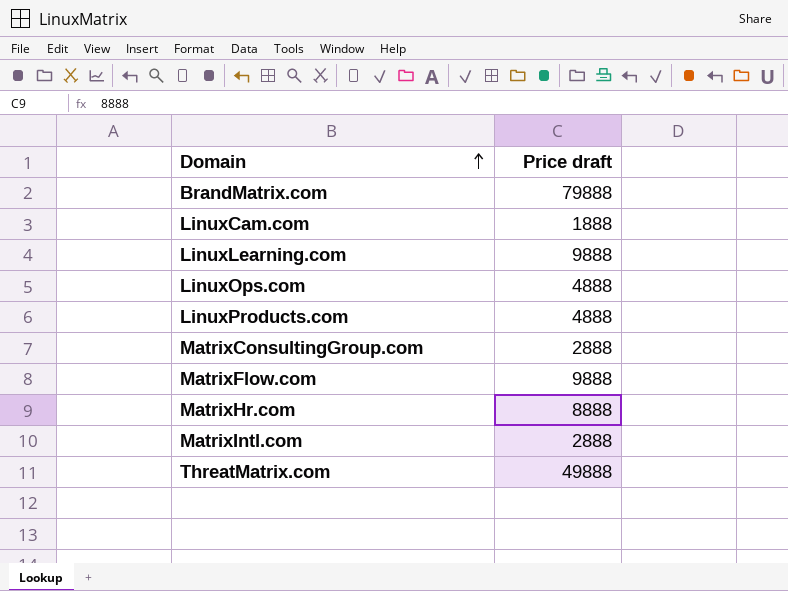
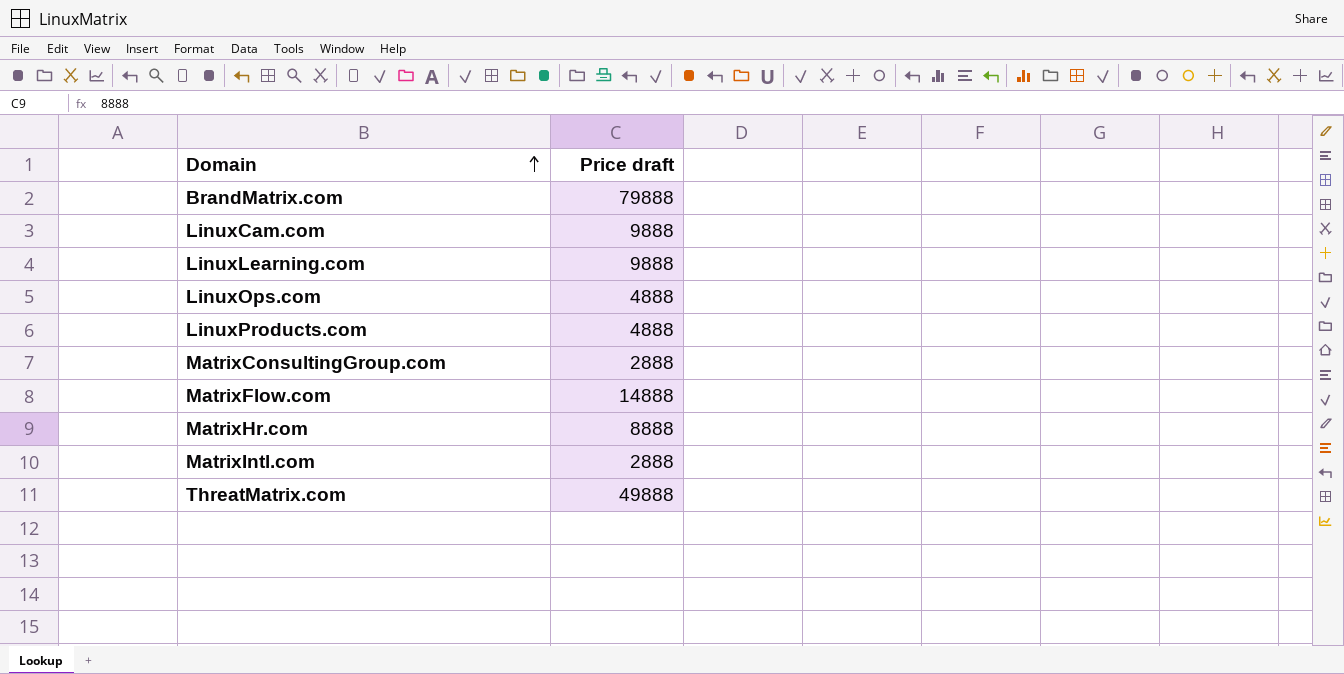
LinuxCam.com | Price draft: 1888 -> 9888
MatrixFlow.com | Price draft: 9888 -> 14888

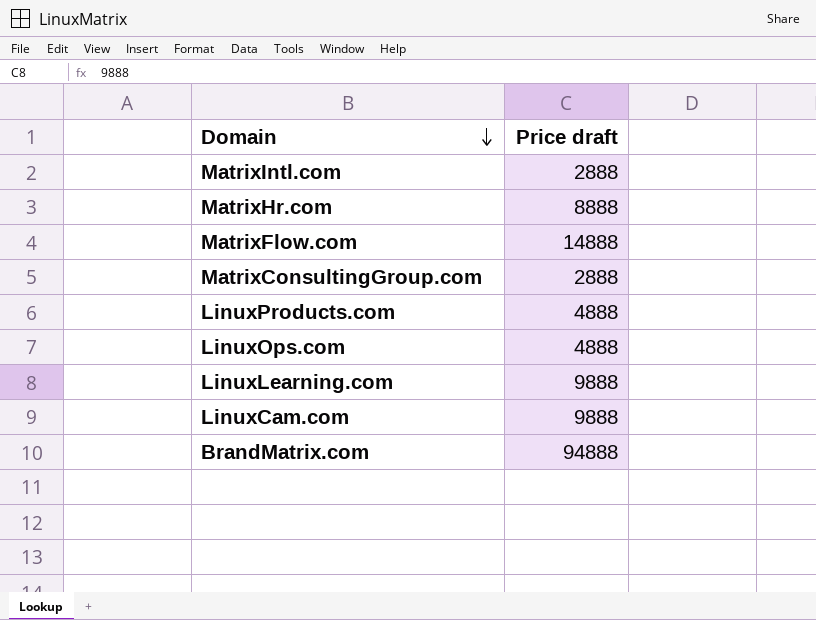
row order: Domain ascending -> Domain descending
row ThreatMatrix.com: 49888 -> none
BrandMatrix.com | Price draft: 79888 -> 94888

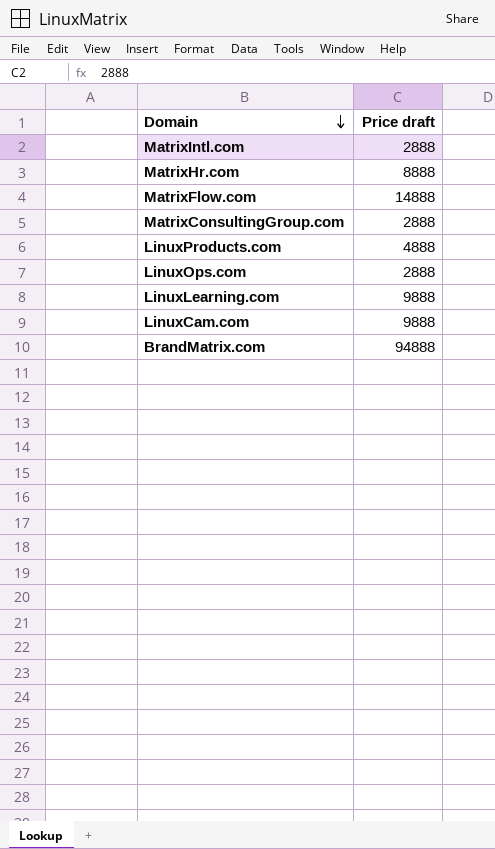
LinuxOps.com | Price draft: 4888 -> 2888

